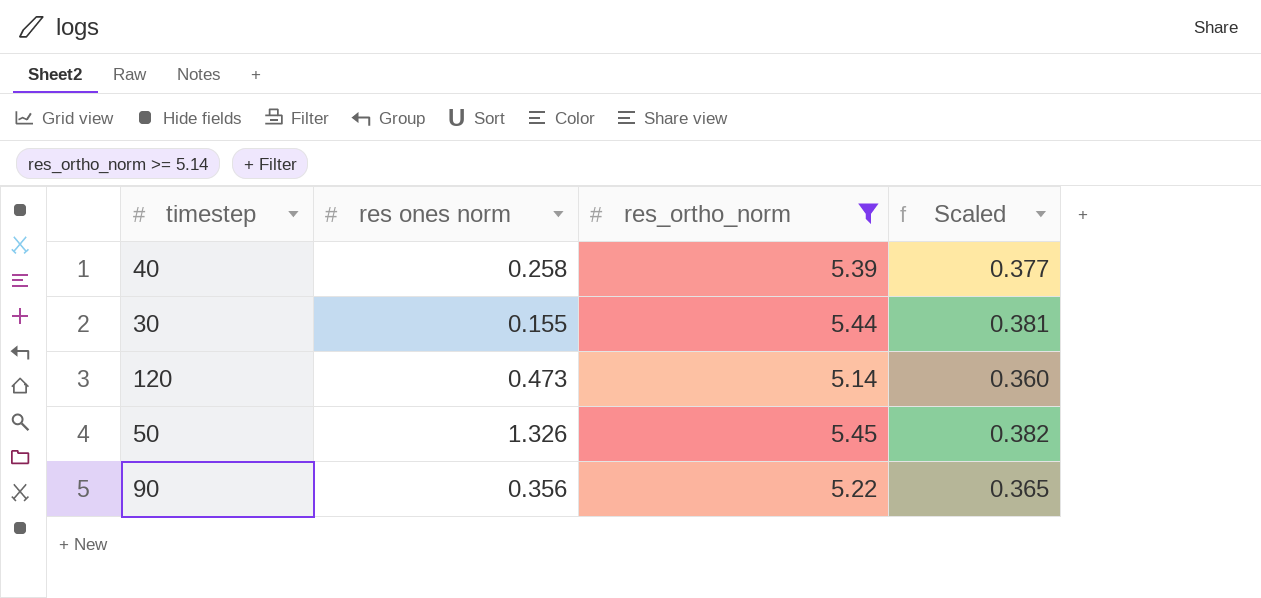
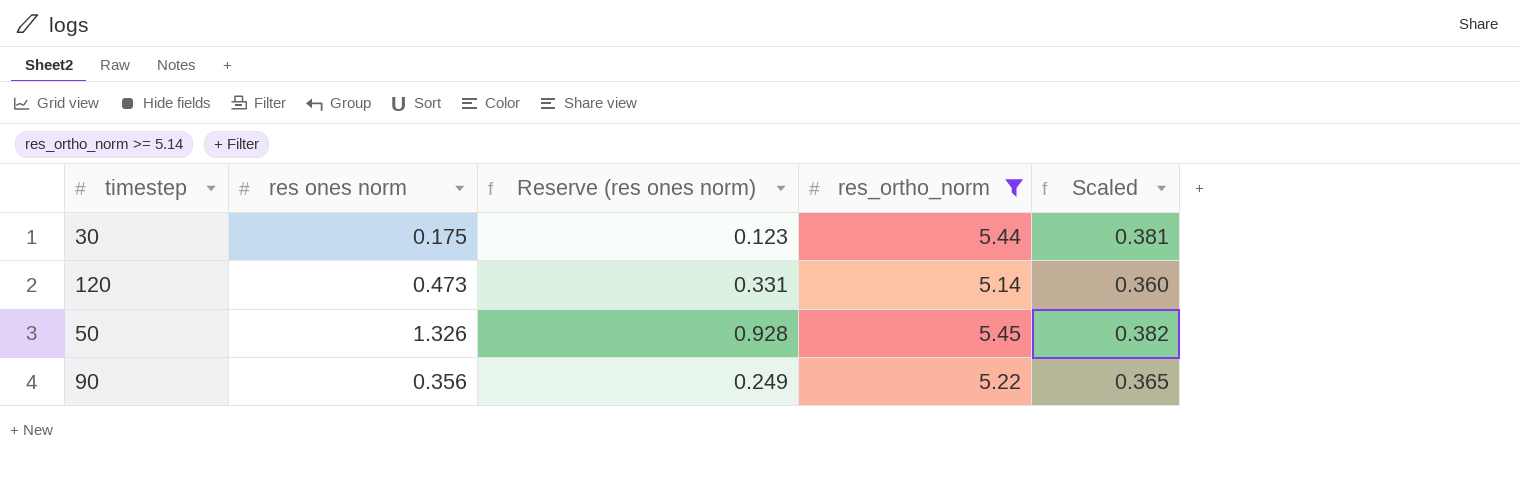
column Reserve (res ones norm) | formula: none -> [res ones norm] * 0.7
row 40: 0.258 | 5.39 | 0.377 -> none
30 | res ones norm: 0.155 -> 0.175

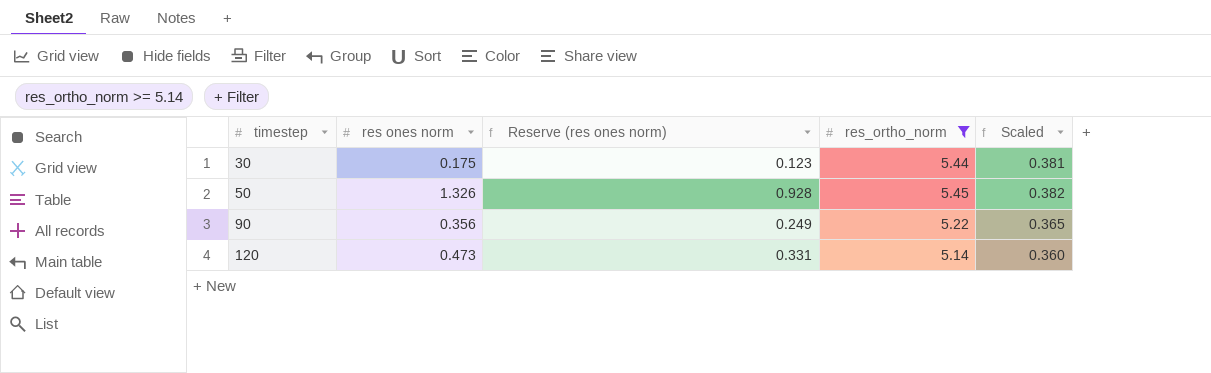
row order: none -> timestep ascending

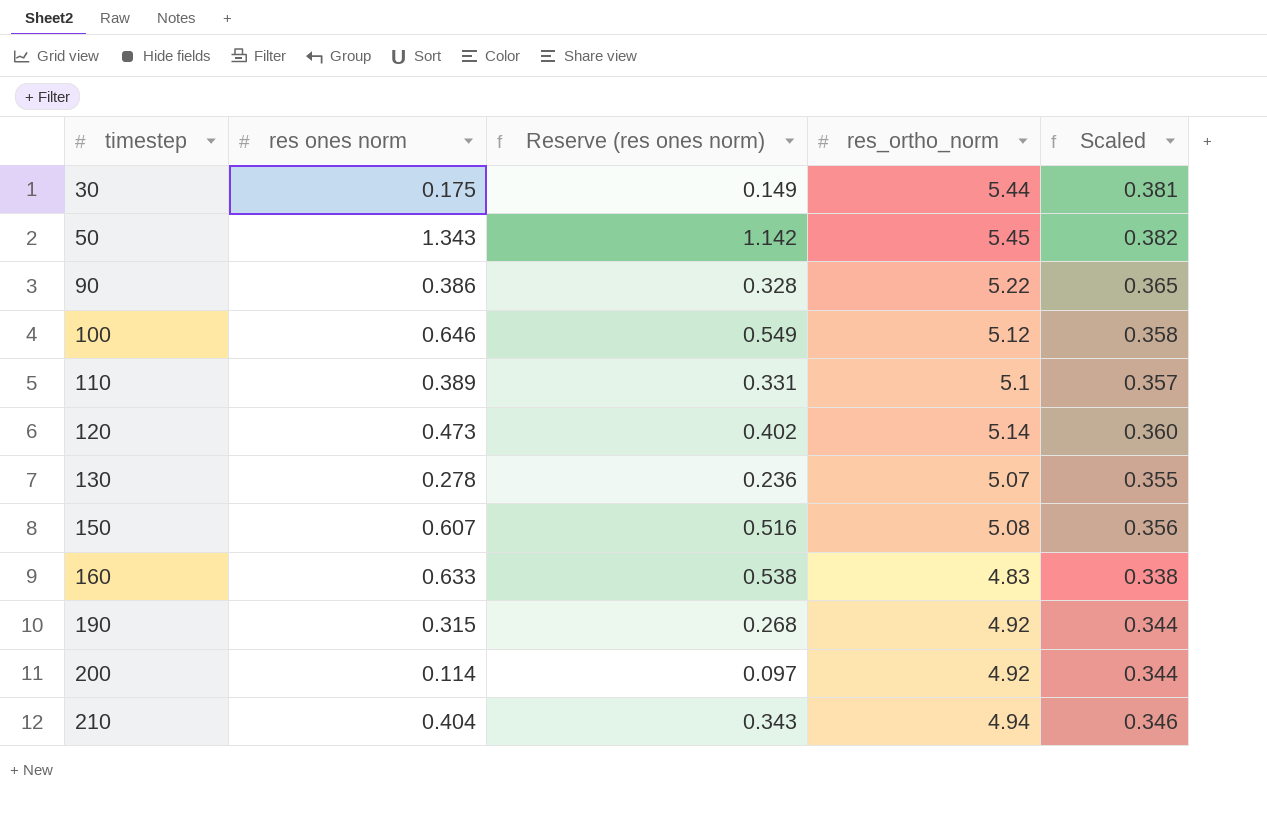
filter: res_ortho_norm >= 5.14 -> none
column Reserve (res ones norm) | formula: [res ones norm] * 0.7 -> [res ones norm] * 0.85
50 | res ones norm: 1.326 -> 1.343
90 | res ones norm: 0.356 -> 0.386

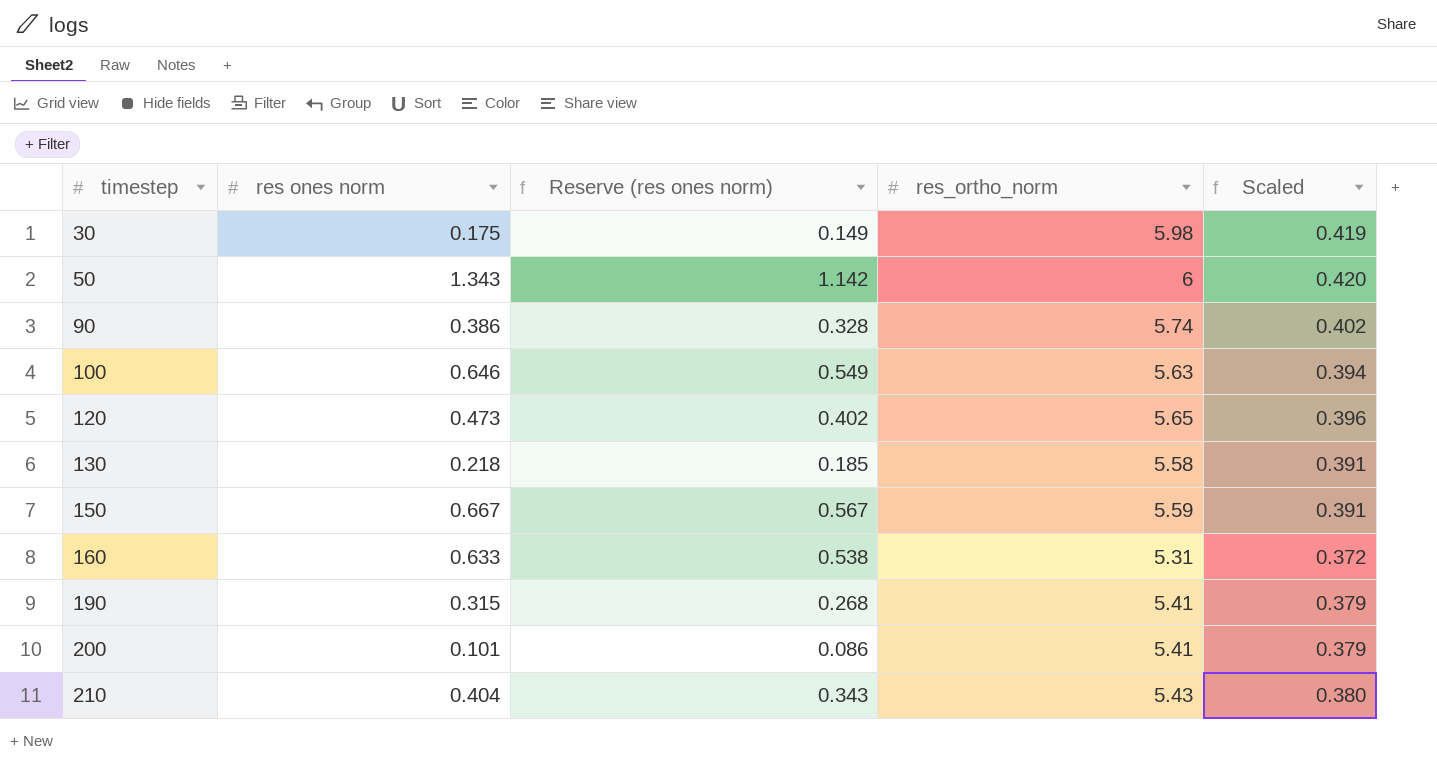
row 110: 0.389 | 0.331 | 5.1 | 0.357 -> none
30 | res_ortho_norm: 5.44 -> 5.98
30 | Scaled: 0.381 -> 0.419
50 | res_ortho_norm: 5.45 -> 6
50 | Scaled: 0.382 -> 0.420
90 | res_ortho_norm: 5.22 -> 5.74
90 | Scaled: 0.365 -> 0.402
100 | res_ortho_norm: 5.12 -> 5.63
100 | Scaled: 0.358 -> 0.394
120 | res_ortho_norm: 5.14 -> 5.65
120 | Scaled: 0.360 -> 0.396
130 | res ones norm: 0.278 -> 0.218
130 | Reserve (res ones norm): 0.236 -> 0.185
130 | res_ortho_norm: 5.07 -> 5.58
130 | Scaled: 0.355 -> 0.391
150 | res ones norm: 0.607 -> 0.667
150 | Reserve (res ones norm): 0.516 -> 0.567
150 | res_ortho_norm: 5.08 -> 5.59
150 | Scaled: 0.356 -> 0.391
160 | res_ortho_norm: 4.83 -> 5.31
160 | Scaled: 0.338 -> 0.372
190 | res_ortho_norm: 4.92 -> 5.41
190 | Scaled: 0.344 -> 0.379
200 | res ones norm: 0.114 -> 0.101
200 | Reserve (res ones norm): 0.097 -> 0.086
200 | res_ortho_norm: 4.92 -> 5.41
200 | Scaled: 0.344 -> 0.379
210 | res_ortho_norm: 4.94 -> 5.43
210 | Scaled: 0.346 -> 0.380

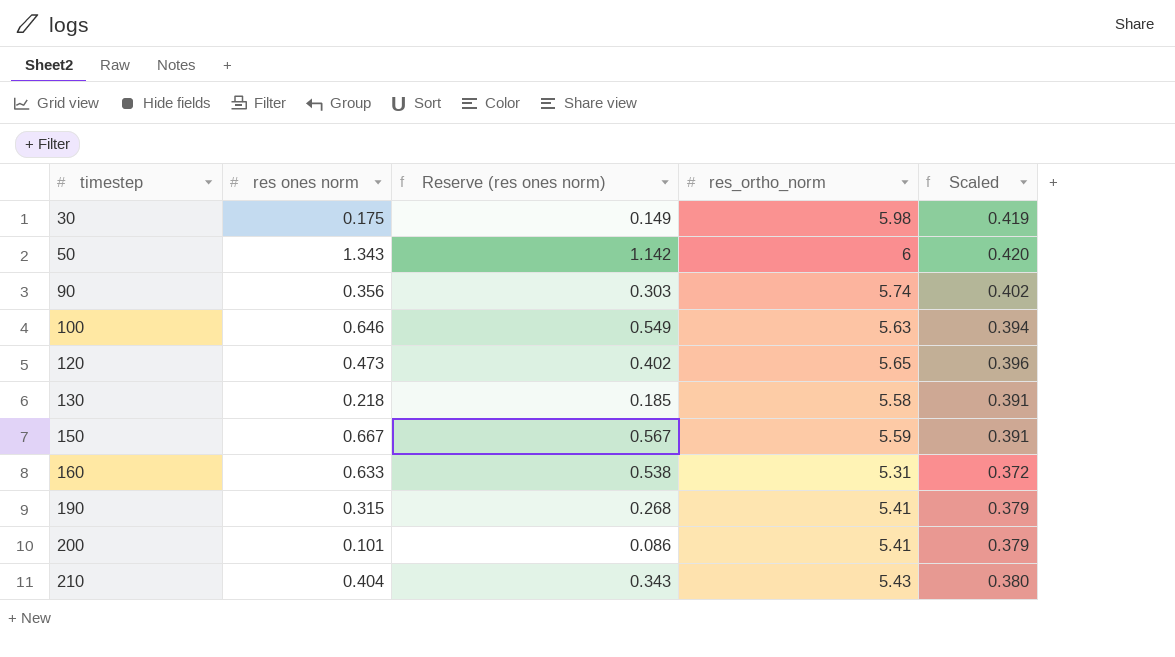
90 | res ones norm: 0.386 -> 0.356
90 | Reserve (res ones norm): 0.328 -> 0.303

